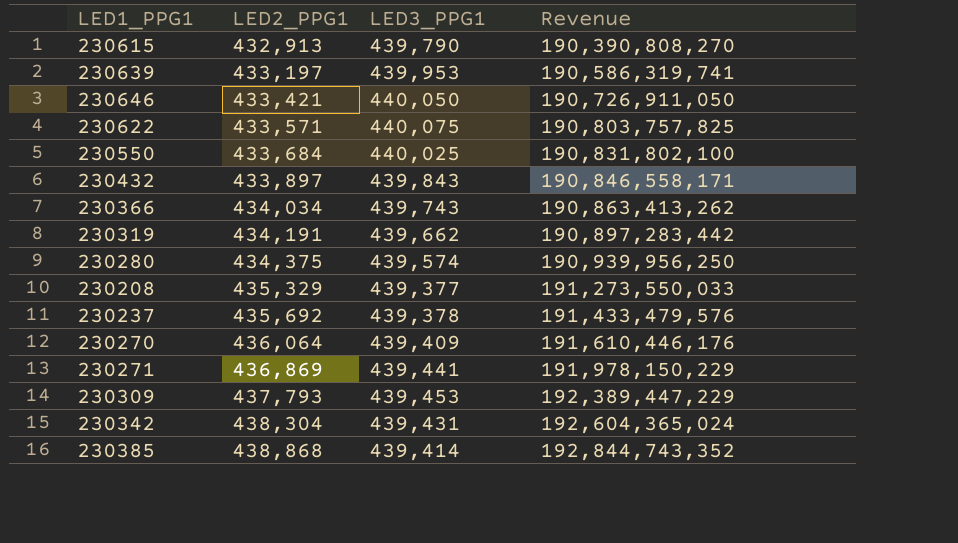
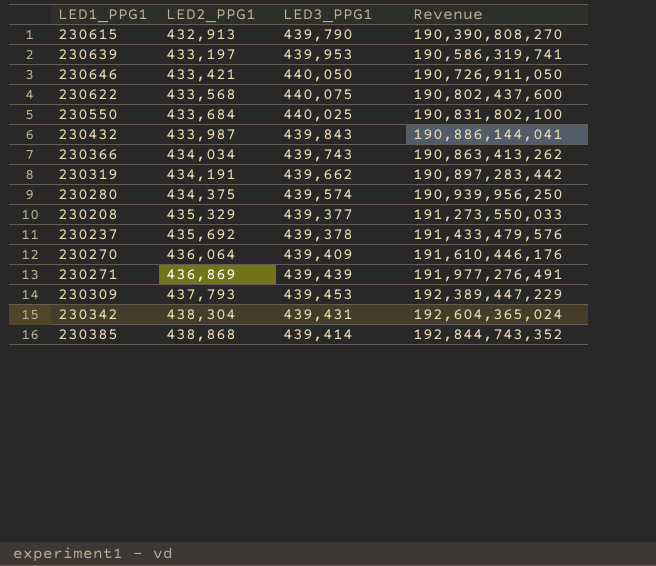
230622 | LED2_PPG1: 433,571 -> 433,568
230622 | Revenue: 190,803,757,825 -> 190,802,437,600
230432 | LED2_PPG1: 433,897 -> 433,987
230432 | Revenue: 190,846,558,171 -> 190,886,144,041
230271 | LED3_PPG1: 439,441 -> 439,439
230271 | Revenue: 191,978,150,229 -> 191,977,276,491

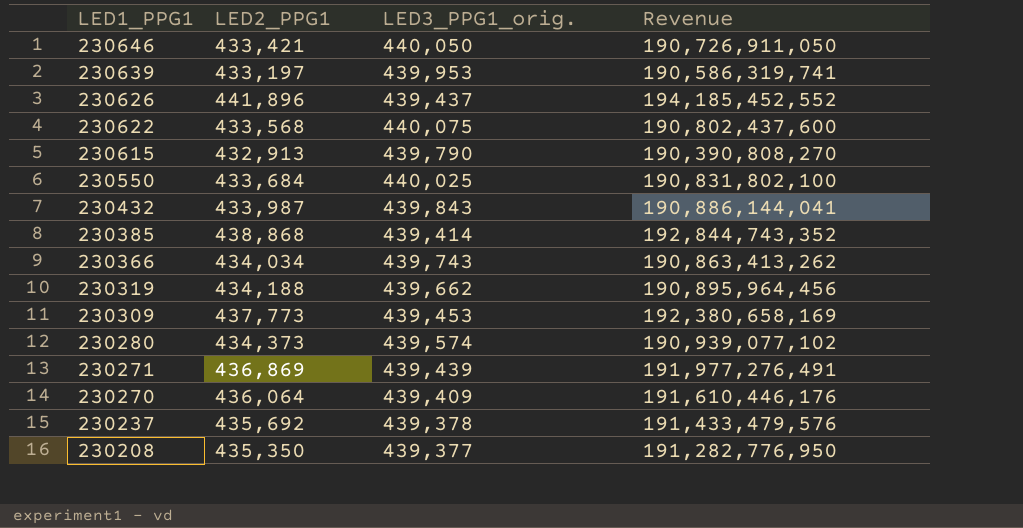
row order: LED2_PPG1 ascending -> LED1_PPG1 descending
column name: LED3_PPG1 -> LED3_PPG1_orig.
row 230342: 438,304 | 439,431 | 192,604,365,024 -> none
row 230626: none -> 441,896 | 439,437 | 194,185,452,552
230319 | LED2_PPG1: 434,191 -> 434,188
230319 | Revenue: 190,897,283,442 -> 190,895,964,456
230309 | LED2_PPG1: 437,793 -> 437,773
230309 | Revenue: 192,389,447,229 -> 192,380,658,169
230280 | LED2_PPG1: 434,375 -> 434,373
230280 | Revenue: 190,939,956,250 -> 190,939,077,102
230208 | LED2_PPG1: 435,329 -> 435,350
230208 | Revenue: 191,273,550,033 -> 191,282,776,950

